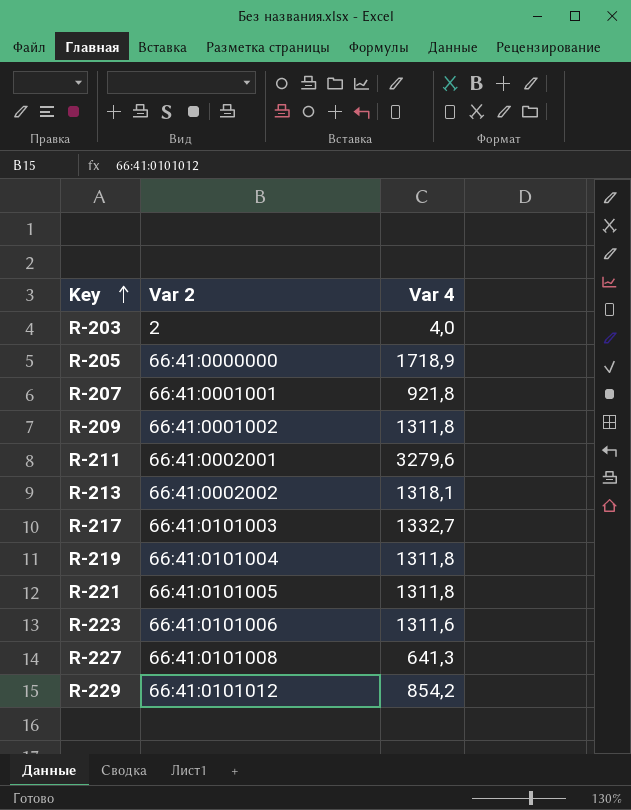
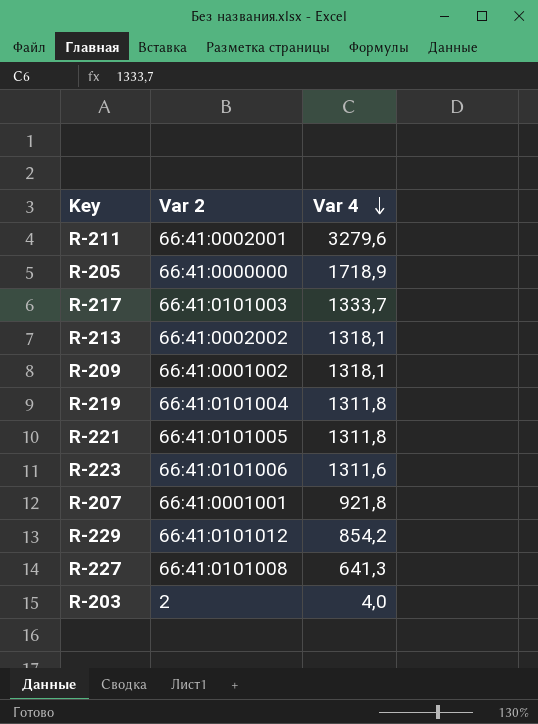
row order: Key ascending -> Var 4 descending
R-217 | Var 4: 1332,7 -> 1333,7
R-209 | Var 4: 1311,8 -> 1318,1

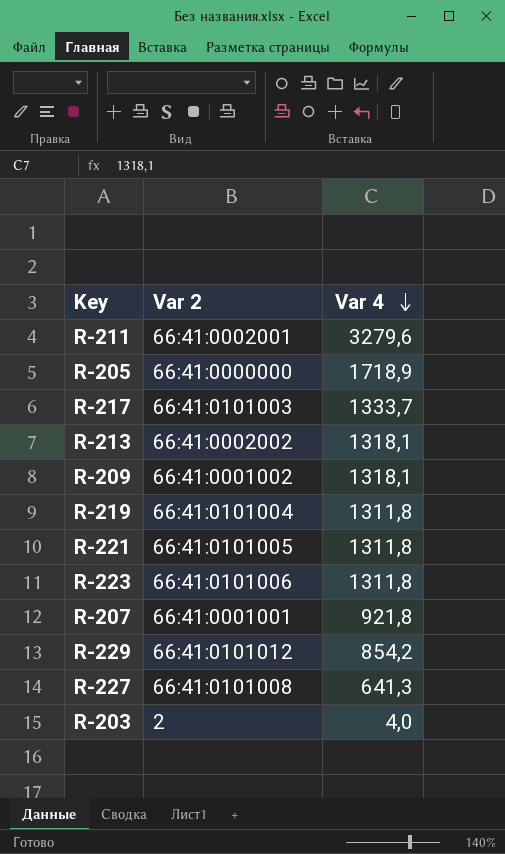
R-223 | Var 4: 1311,6 -> 1311,8

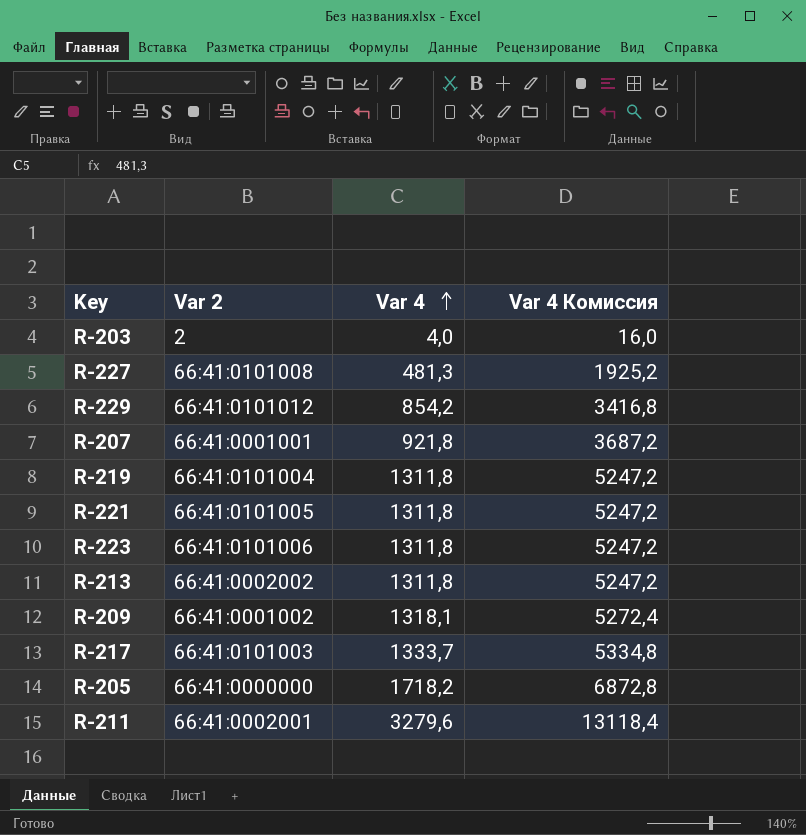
row order: Var 4 descending -> Var 4 ascending
column Var 4 Комиссия | formula: none -> [Var 4] * 4
R-227 | Var 4: 641,3 -> 481,3
R-213 | Var 4: 1318,1 -> 1311,8
R-205 | Var 4: 1718,9 -> 1718,2

